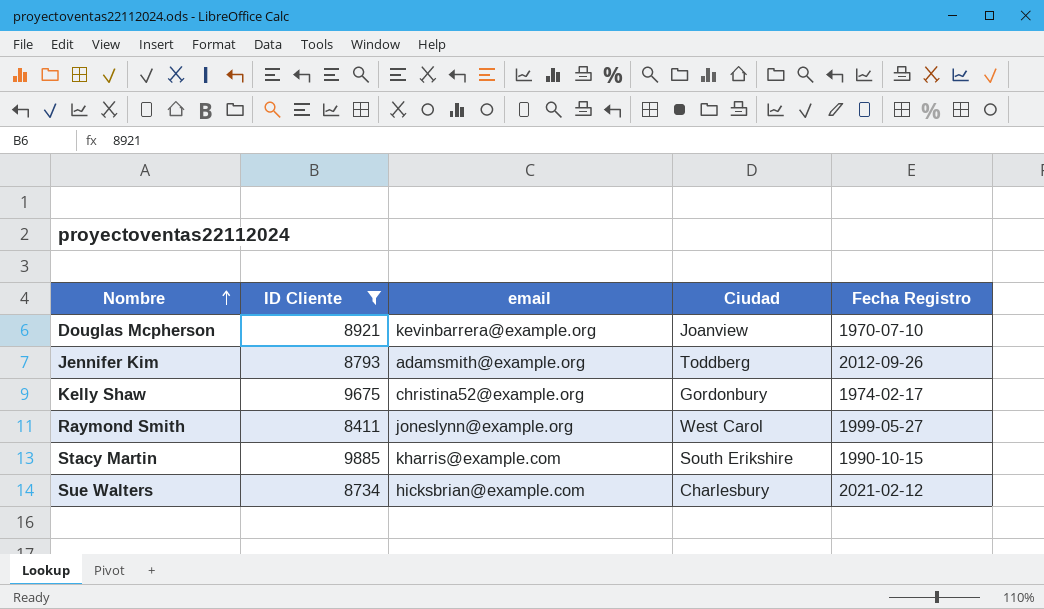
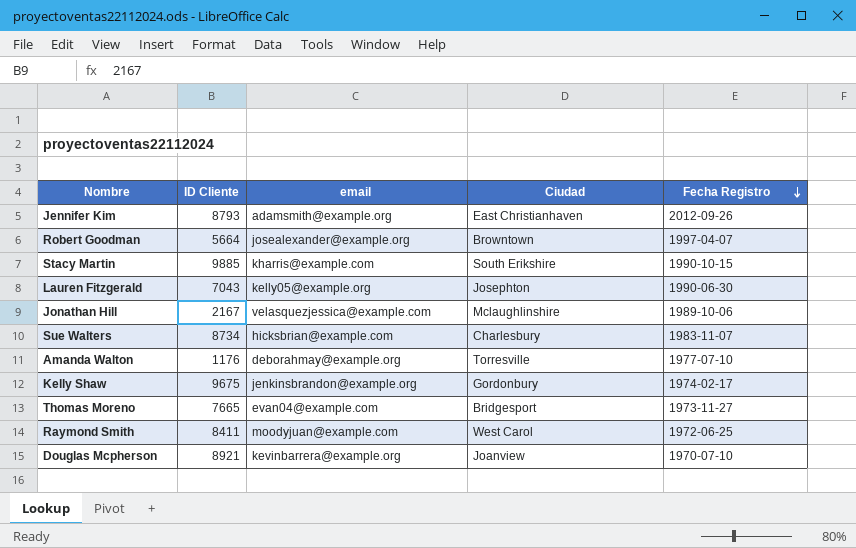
filter: ID Cliente >= 8411 -> none
row order: Nombre ascending -> Fecha Registro descending
Jennifer Kim | Ciudad: Toddberg -> East Christianhaven
Sue Walters | Fecha Registro: 2021-02-12 -> 1983-11-07
Kelly Shaw | email: christina52@example.org -> jenkinsbrandon@example.org
Raymond Smith | email: joneslynn@example.org -> moodyjuan@example.com
Raymond Smith | Fecha Registro: 1999-05-27 -> 1972-06-25

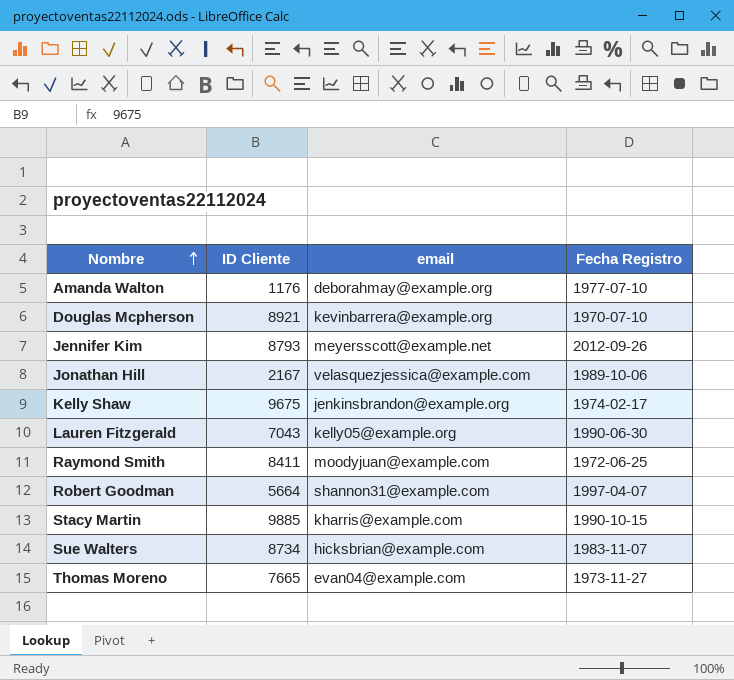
row order: Fecha Registro descending -> Nombre ascending
column Ciudad | position: 4 -> none
Jennifer Kim | email: adamsmith@example.org -> meyersscott@example.net
Robert Goodman | email: josealexander@example.org -> shannon31@example.com

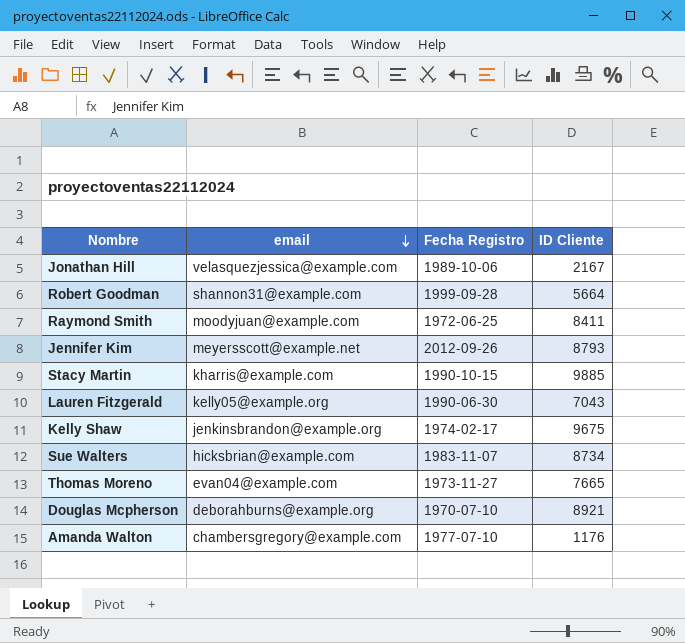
row order: Nombre ascending -> email descending
column ID Cliente | position: 2 -> 4
Robert Goodman | Fecha Registro: 1997-04-07 -> 1999-09-28
Douglas Mcpherson | email: kevinbarrera@example.org -> deborahburns@example.org
Amanda Walton | email: deborahmay@example.org -> chambersgregory@example.com

